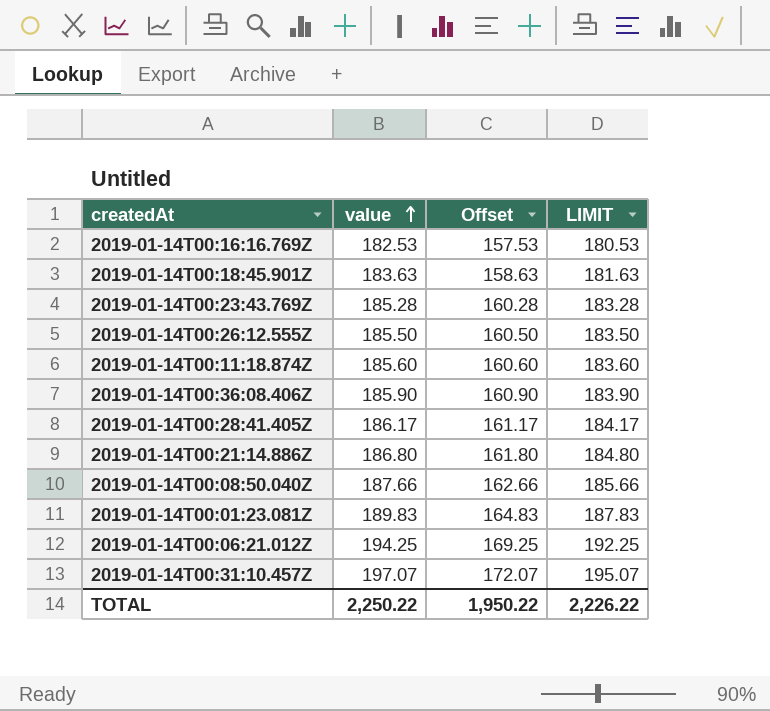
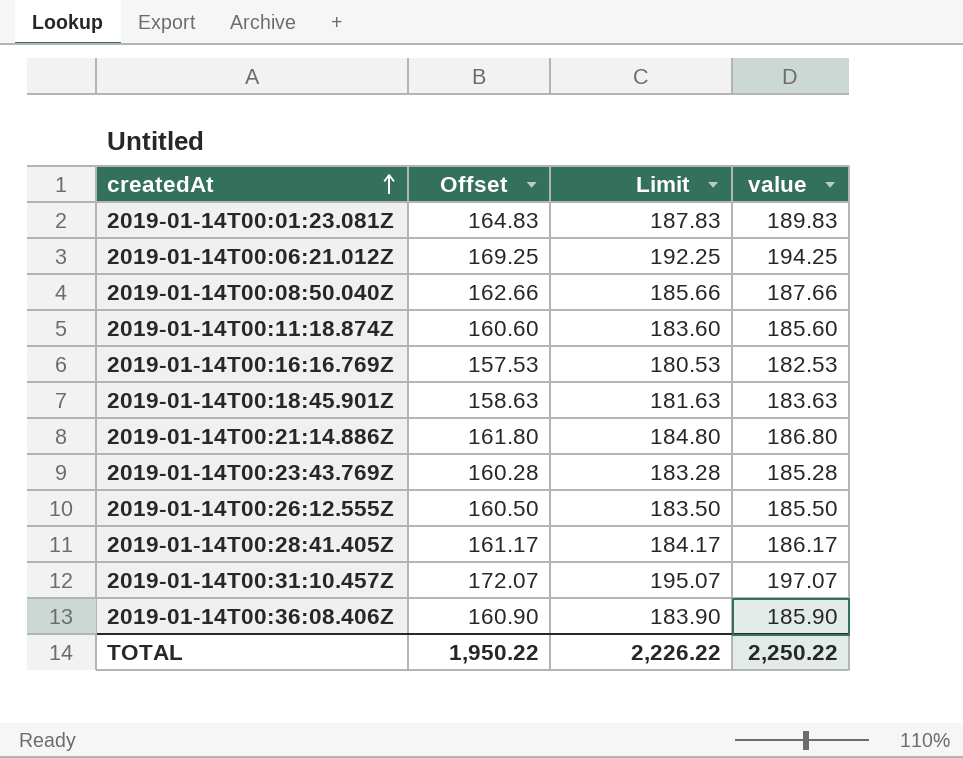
row order: value ascending -> createdAt ascending
column name: LIMIT -> Limit
column value | position: 2 -> 4

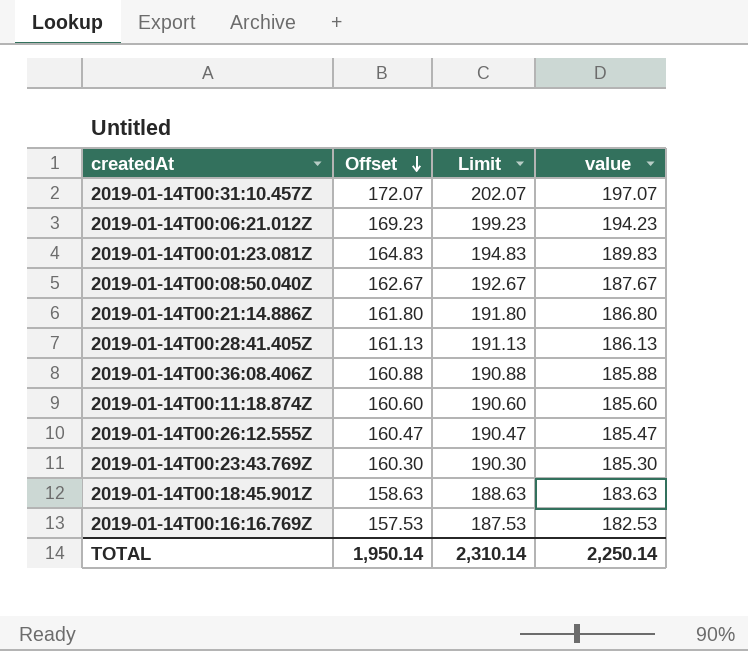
row order: createdAt ascending -> Offset descending
column Limit | formula: [value] - 2 -> [value] + 5
2019-01-14T00:06:21.012Z | Offset: 169.25 -> 169.23
2019-01-14T00:06:21.012Z | value: 194.25 -> 194.23
2019-01-14T00:08:50.040Z | Offset: 162.66 -> 162.67
2019-01-14T00:08:50.040Z | value: 187.66 -> 187.67
2019-01-14T00:28:41.405Z | Offset: 161.17 -> 161.13
2019-01-14T00:28:41.405Z | value: 186.17 -> 186.13
2019-01-14T00:36:08.406Z | Offset: 160.90 -> 160.88
2019-01-14T00:36:08.406Z | value: 185.90 -> 185.88
2019-01-14T00:26:12.555Z | Offset: 160.50 -> 160.47
2019-01-14T00:26:12.555Z | value: 185.50 -> 185.47
2019-01-14T00:23:43.769Z | Offset: 160.28 -> 160.30
2019-01-14T00:23:43.769Z | value: 185.28 -> 185.30
TOTAL | Offset: 1,950.22 -> 1,950.14
TOTAL | Limit: 2,226.22 -> 2,310.14
TOTAL | value: 2,250.22 -> 2,250.14

